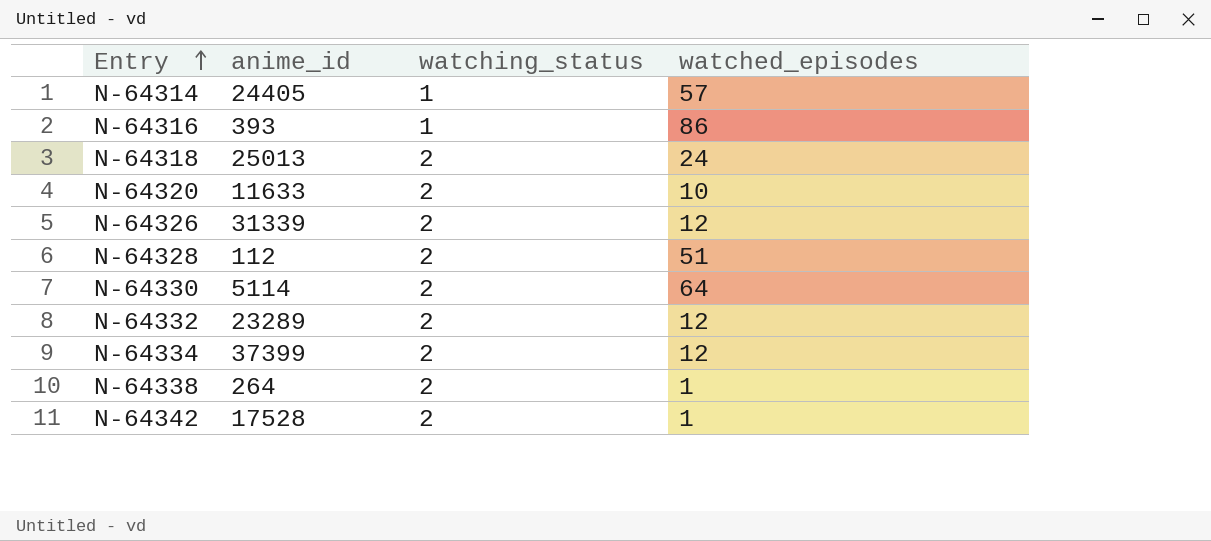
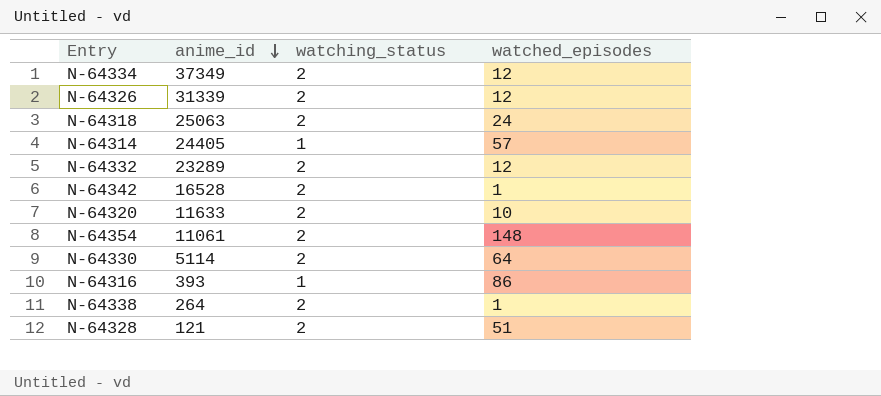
row order: Entry ascending -> anime_id descending
N-64334 | anime_id: 37399 -> 37349
N-64318 | anime_id: 25013 -> 25063
N-64342 | anime_id: 17528 -> 16528
row N-64354: none -> 11061 | 2 | 148
N-64328 | anime_id: 112 -> 121

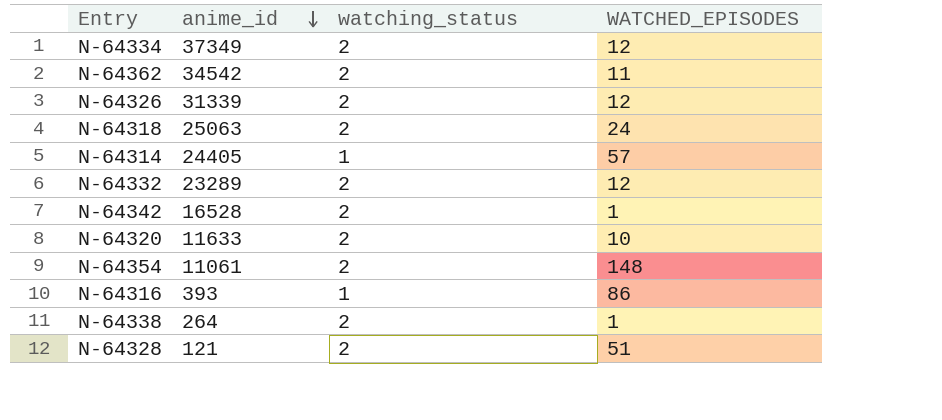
column name: watched_episodes -> WATCHED_EPISODES
row N-64330: 5114 | 2 | 64 -> none
row N-64362: none -> 34542 | 2 | 11

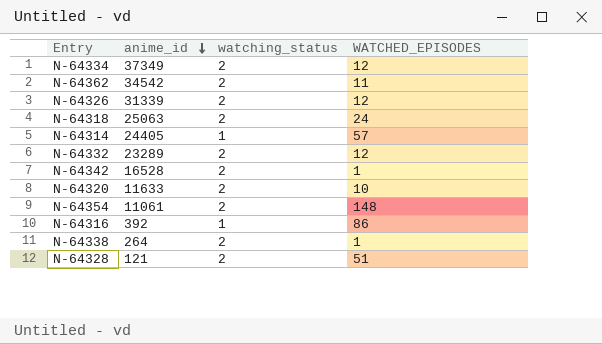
N-64316 | anime_id: 393 -> 392

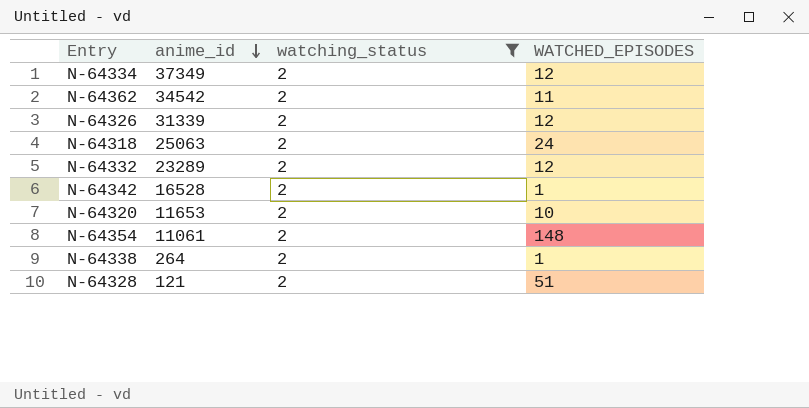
filter: none -> watching_status = 2
N-64320 | anime_id: 11633 -> 11653

